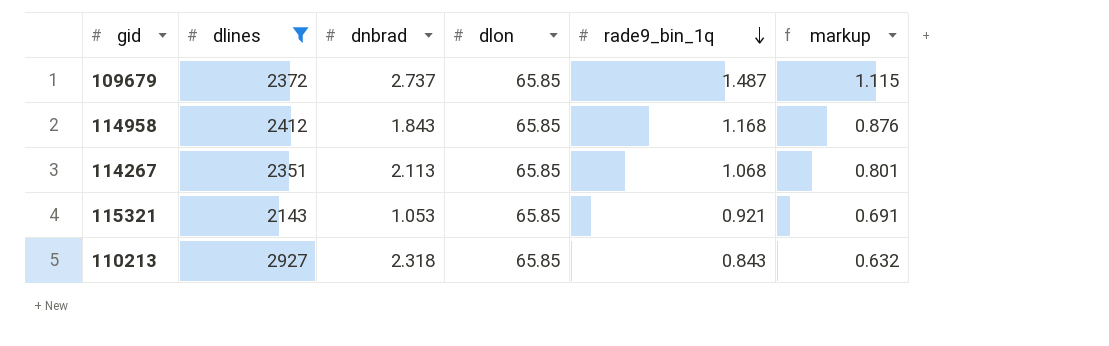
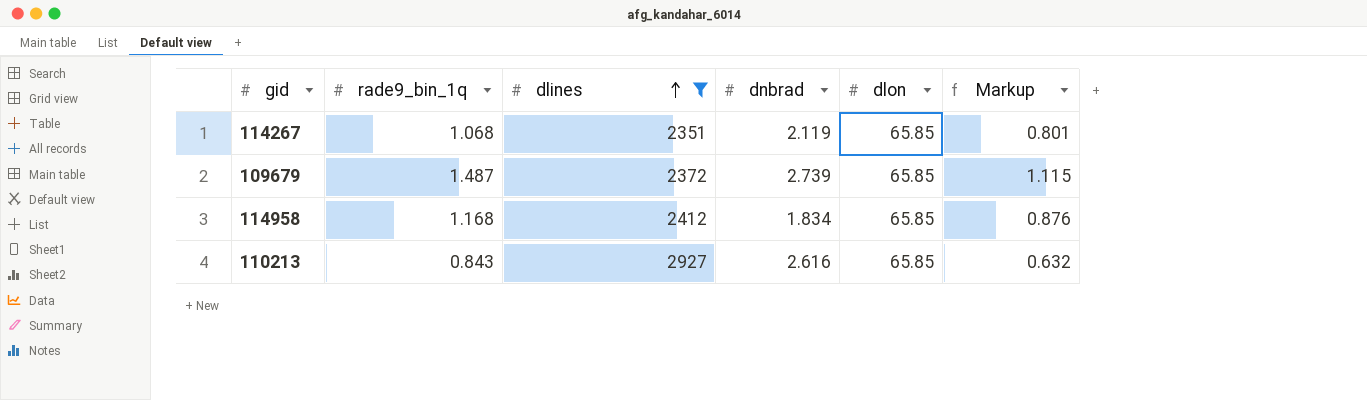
row order: rade9_bin_1q descending -> dlines ascending
column rade9_bin_1q | position: 5 -> 2
column name: markup -> Markup
row 115321: 2143 | 1.053 | 65.85 | 0.921 | 0.691 -> none
114267 | dnbrad: 2.113 -> 2.119
109679 | dnbrad: 2.737 -> 2.739
114958 | dnbrad: 1.843 -> 1.834
110213 | dnbrad: 2.318 -> 2.616

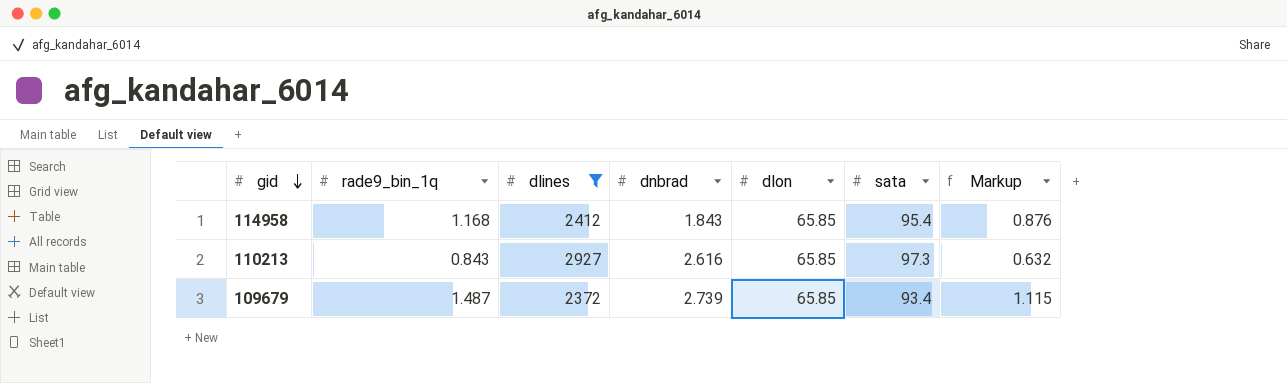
row order: dlines ascending -> gid descending
column sata | position: none -> 6
row 114267: 1.068 | 2351 | 2.119 | 65.85 | 0.801 -> none
114958 | dnbrad: 1.834 -> 1.843

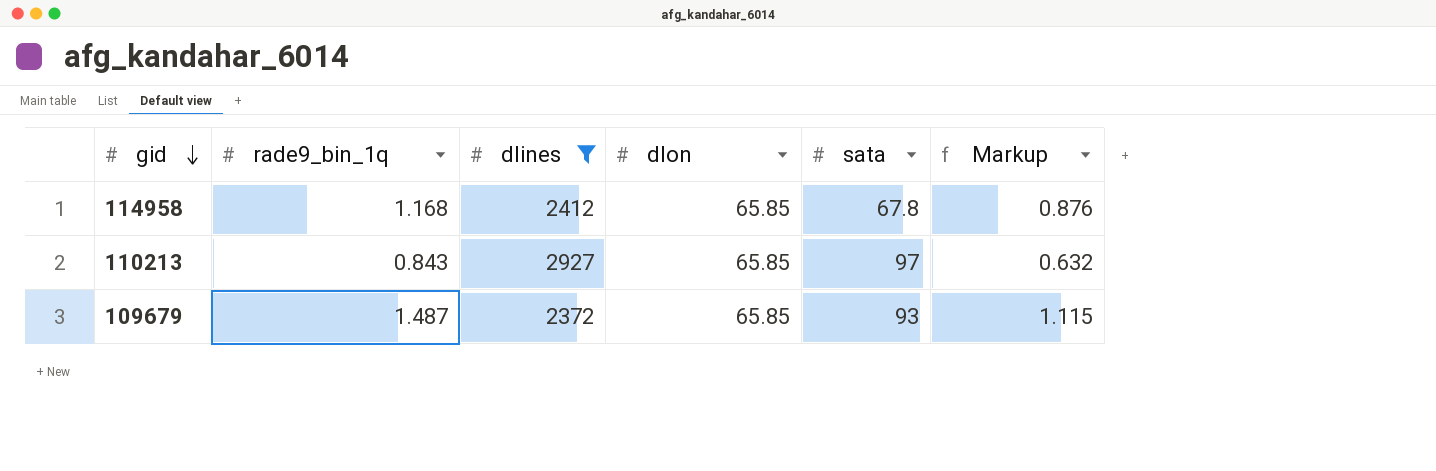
column dnbrad | position: 4 -> none
114958 | sata: 95.4 -> 67.8
110213 | sata: 97.3 -> 97
109679 | sata: 93.4 -> 93

